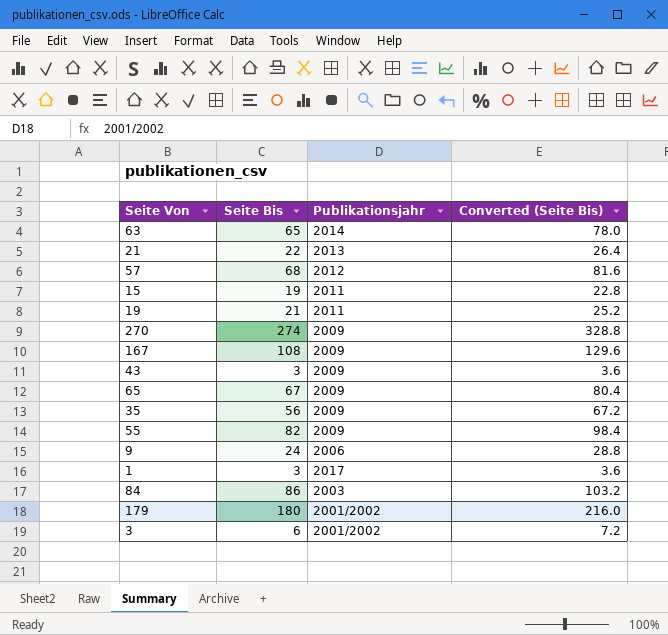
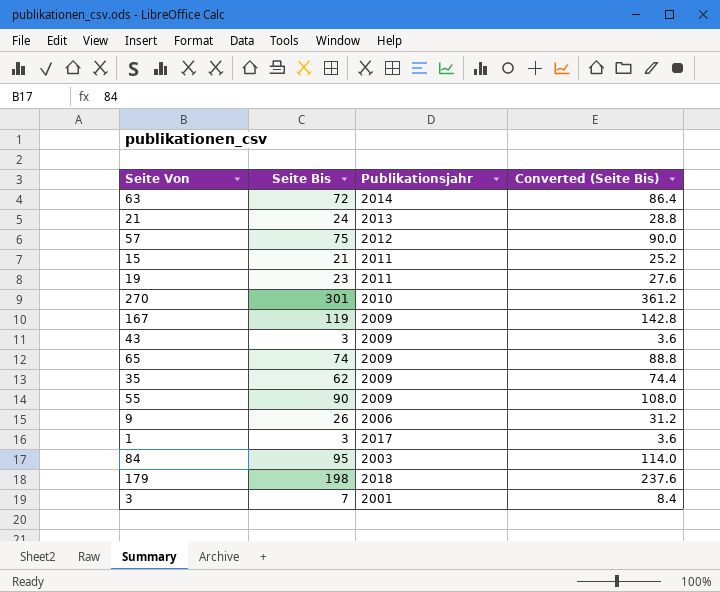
63 | Seite Bis: 65 -> 72
63 | Converted (Seite Bis): 78.0 -> 86.4
21 | Seite Bis: 22 -> 24
21 | Converted (Seite Bis): 26.4 -> 28.8
57 | Seite Bis: 68 -> 75
57 | Converted (Seite Bis): 81.6 -> 90.0
15 | Seite Bis: 19 -> 21
15 | Converted (Seite Bis): 22.8 -> 25.2
19 | Seite Bis: 21 -> 23
19 | Converted (Seite Bis): 25.2 -> 27.6
270 | Seite Bis: 274 -> 301
270 | Publikationsjahr: 2009 -> 2010
270 | Converted (Seite Bis): 328.8 -> 361.2
167 | Seite Bis: 108 -> 119
167 | Converted (Seite Bis): 129.6 -> 142.8
65 | Seite Bis: 67 -> 74
65 | Converted (Seite Bis): 80.4 -> 88.8
35 | Seite Bis: 56 -> 62
35 | Converted (Seite Bis): 67.2 -> 74.4
55 | Seite Bis: 82 -> 90
55 | Converted (Seite Bis): 98.4 -> 108.0
9 | Seite Bis: 24 -> 26
9 | Converted (Seite Bis): 28.8 -> 31.2
84 | Seite Bis: 86 -> 95
84 | Converted (Seite Bis): 103.2 -> 114.0
179 | Seite Bis: 180 -> 198
179 | Publikationsjahr: 2001/2002 -> 2018
179 | Converted (Seite Bis): 216.0 -> 237.6
3 | Seite Bis: 6 -> 7
3 | Publikationsjahr: 2001/2002 -> 2001
3 | Converted (Seite Bis): 7.2 -> 8.4

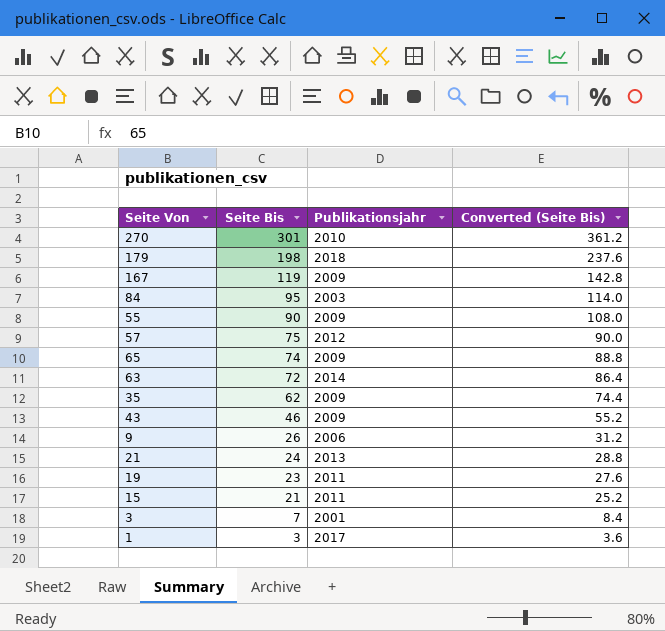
row order: none -> Seite Bis descending
43 | Seite Bis: 3 -> 46
43 | Converted (Seite Bis): 3.6 -> 55.2

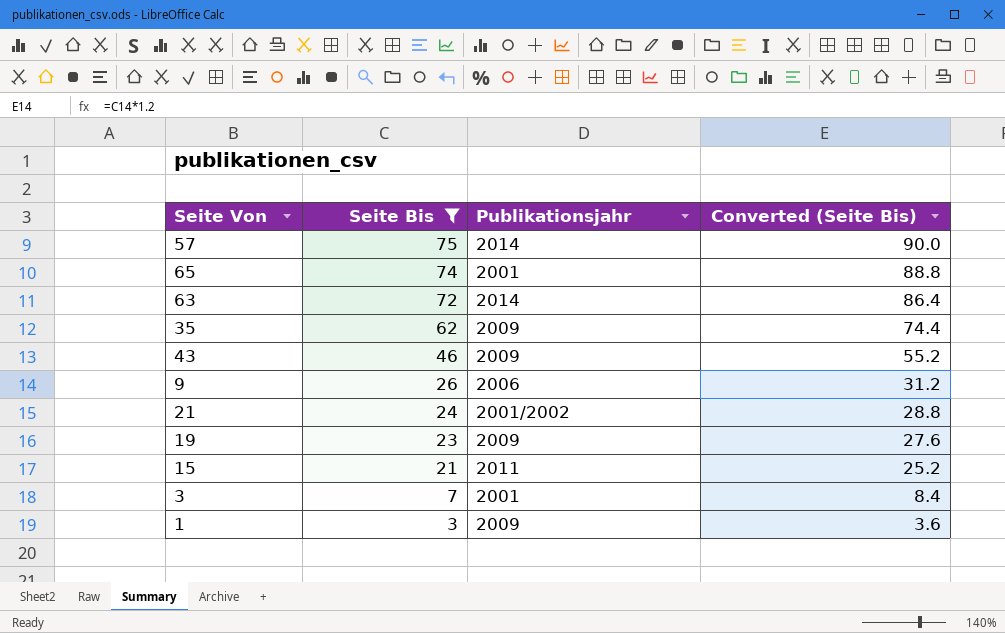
filter: none -> Seite Bis <= 75
57 | Publikationsjahr: 2012 -> 2014
65 | Publikationsjahr: 2009 -> 2001
21 | Publikationsjahr: 2013 -> 2001/2002
19 | Publikationsjahr: 2011 -> 2009
1 | Publikationsjahr: 2017 -> 2009

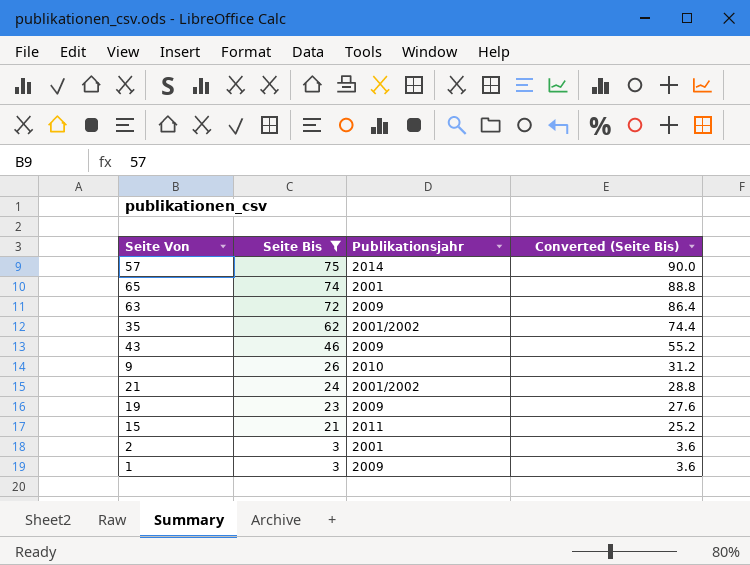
row 3: 7 | 2001 | 8.4 -> none
63 | Publikationsjahr: 2014 -> 2009
35 | Publikationsjahr: 2009 -> 2001/2002
9 | Publikationsjahr: 2006 -> 2010
row 2: none -> 3 | 2001 | 3.6

